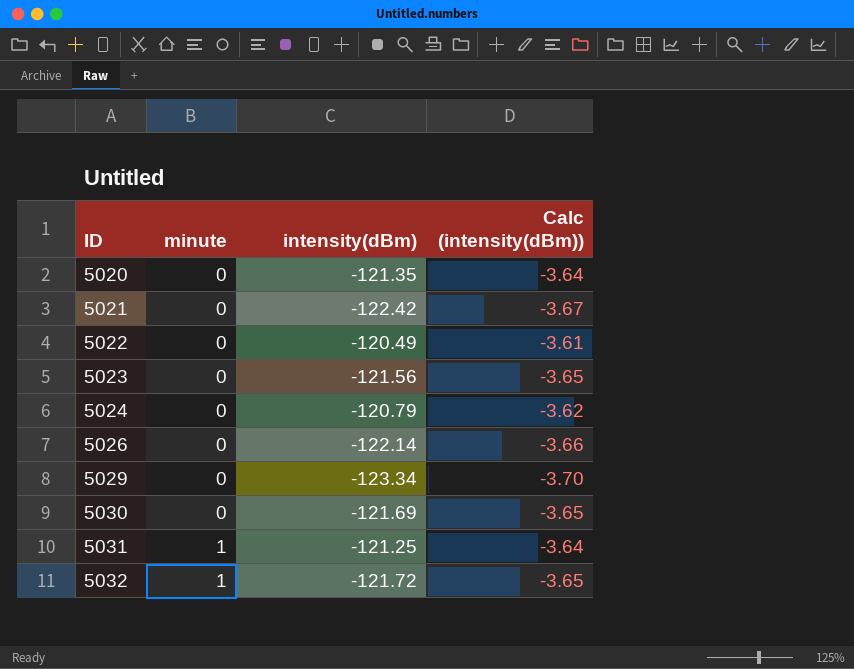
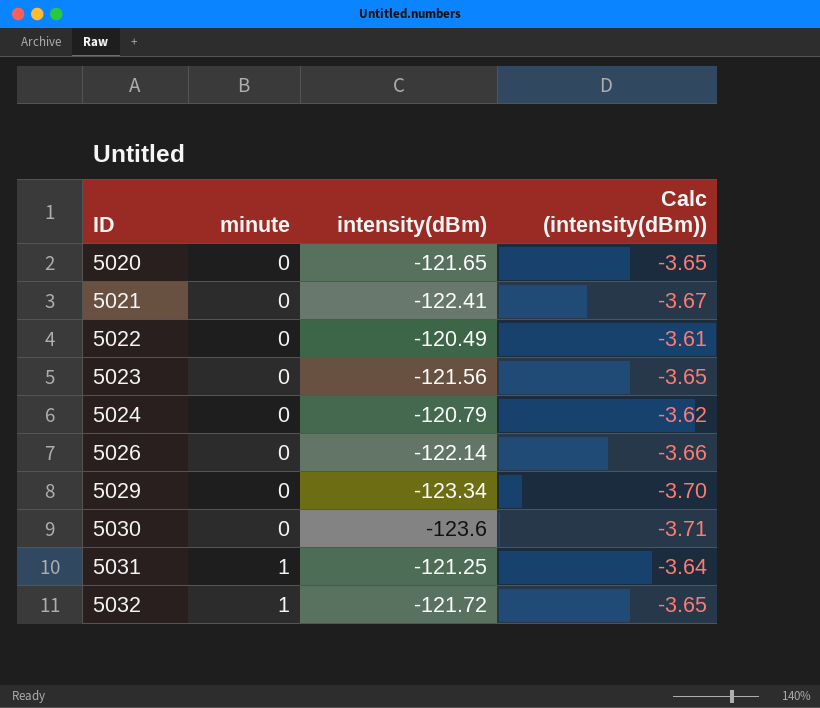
5020 | intensity(dBm): -121.35 -> -121.65
5020 | Calc (intensity(dBm)): -3.64 -> -3.65
5021 | intensity(dBm): -122.42 -> -122.41
5030 | intensity(dBm): -121.69 -> -123.6
5030 | Calc (intensity(dBm)): -3.65 -> -3.71

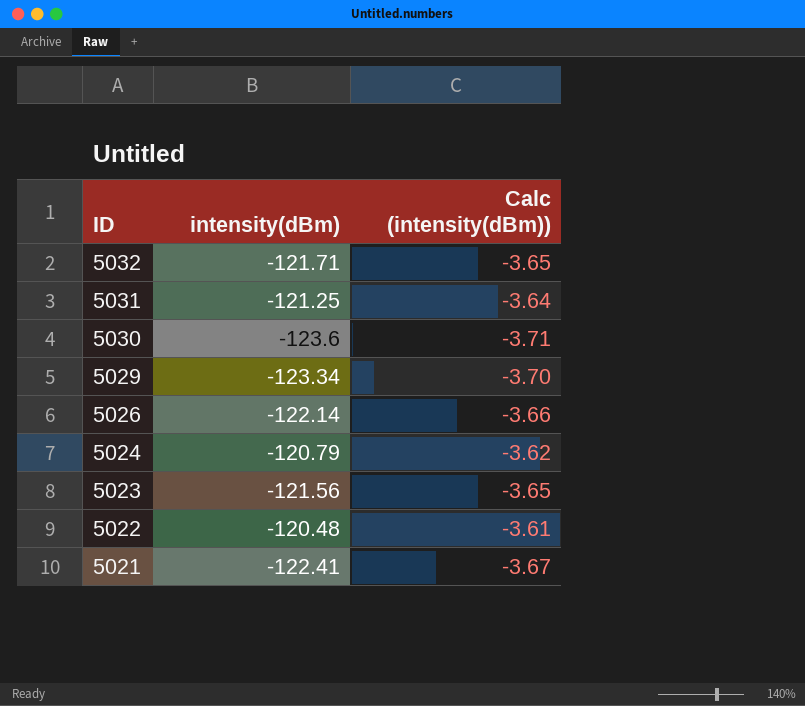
row order: ID ascending -> ID descending
column minute | position: 2 -> none
row 5020: 0 | -121.65 | -3.65 -> none
5032 | intensity(dBm): -121.72 -> -121.71
5022 | intensity(dBm): -120.49 -> -120.48

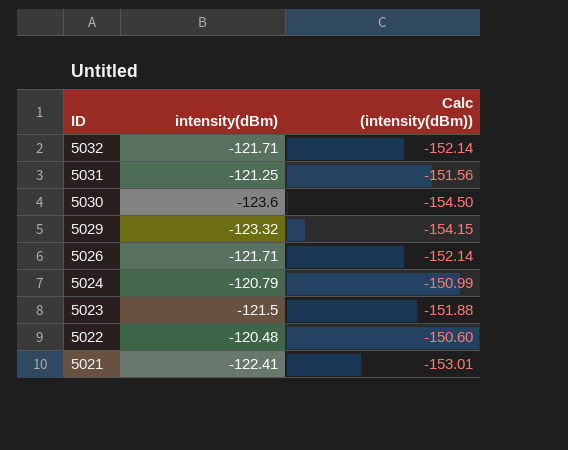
column Calc (intensity(dBm)) | formula: [intensity(dBm)] * 0.03 -> [intensity(dBm)] * 1.25
5029 | intensity(dBm): -123.34 -> -123.32
5026 | intensity(dBm): -122.14 -> -121.71
5023 | intensity(dBm): -121.56 -> -121.5

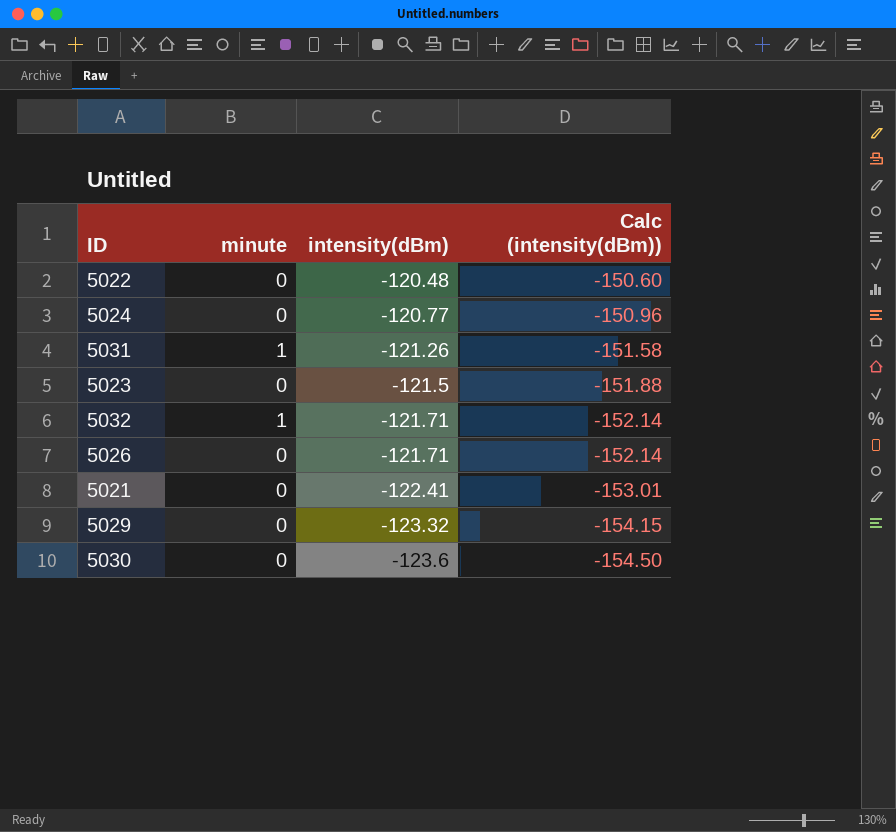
row order: ID descending -> intensity(dBm) descending
column minute | position: none -> 2
5024 | intensity(dBm): -120.79 -> -120.77
5024 | Calc (intensity(dBm)): -150.99 -> -150.96
5031 | intensity(dBm): -121.25 -> -121.26
5031 | Calc (intensity(dBm)): -151.56 -> -151.58

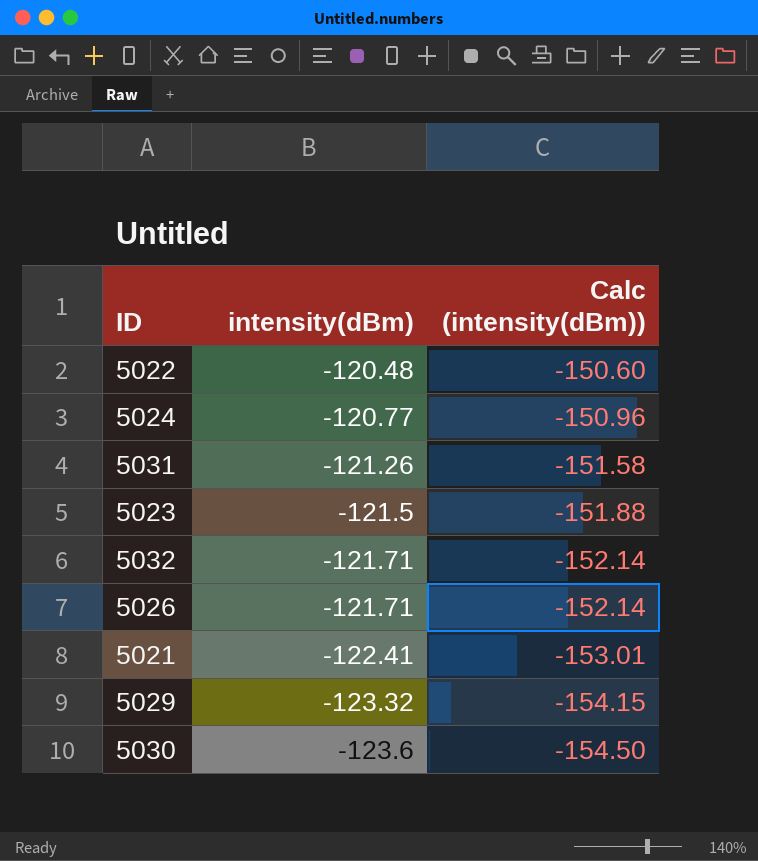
column minute | position: 2 -> none

